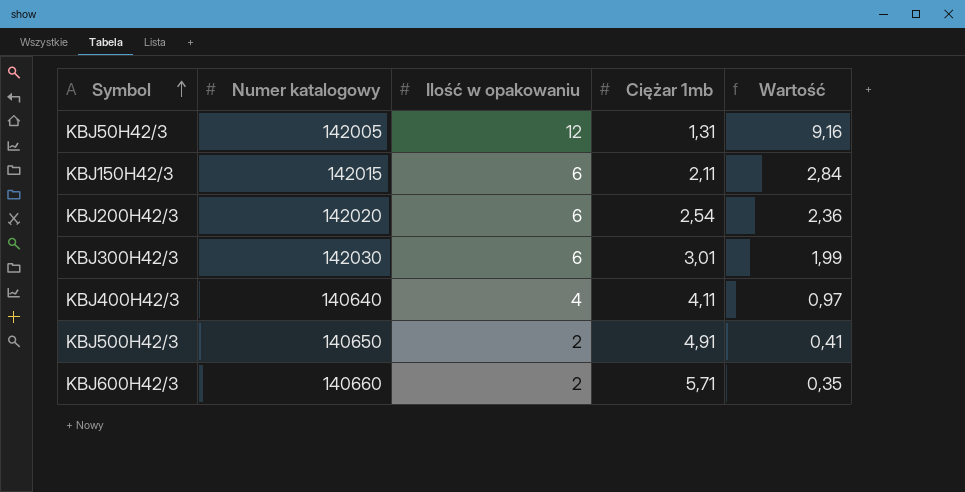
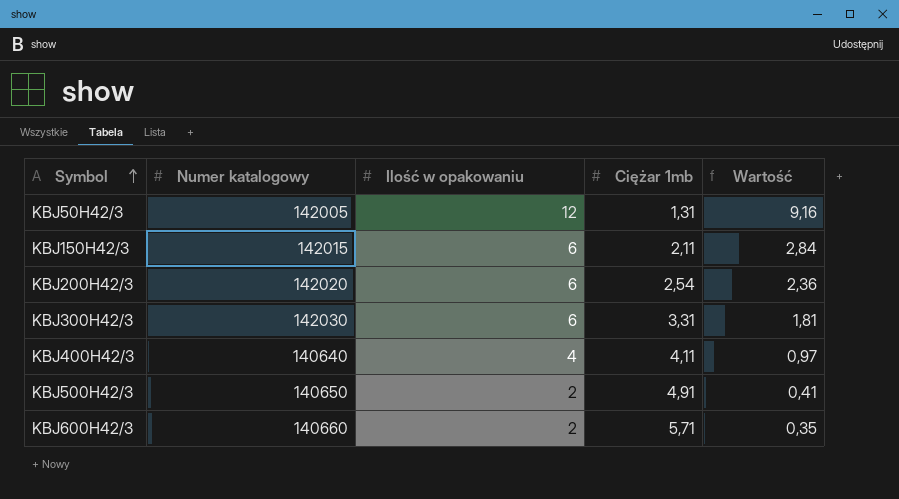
KBJ300H42/3 | Ciężar 1mb: 3,01 -> 3,31
KBJ300H42/3 | Wartość: 1,99 -> 1,81

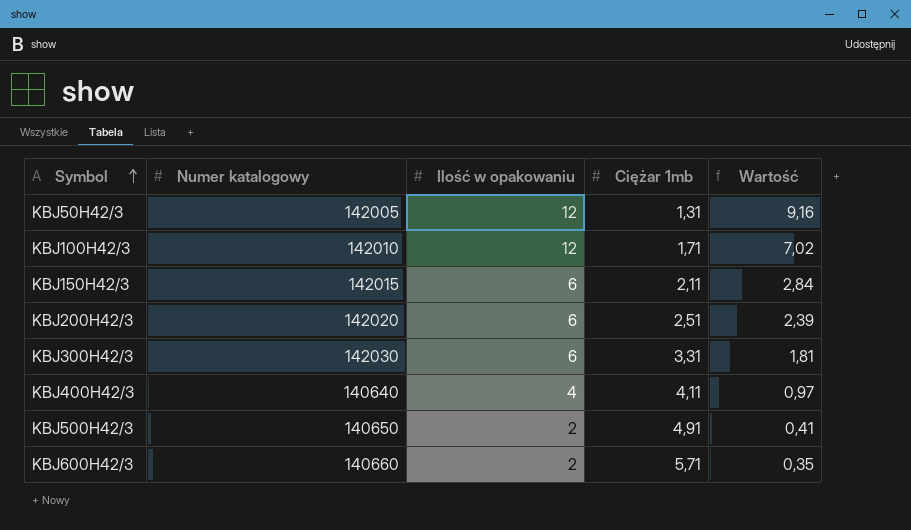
row KBJ100H42/3: none -> 142010 | 12 | 1,71 | 7,02
KBJ200H42/3 | Ciężar 1mb: 2,54 -> 2,51
KBJ200H42/3 | Wartość: 2,36 -> 2,39

